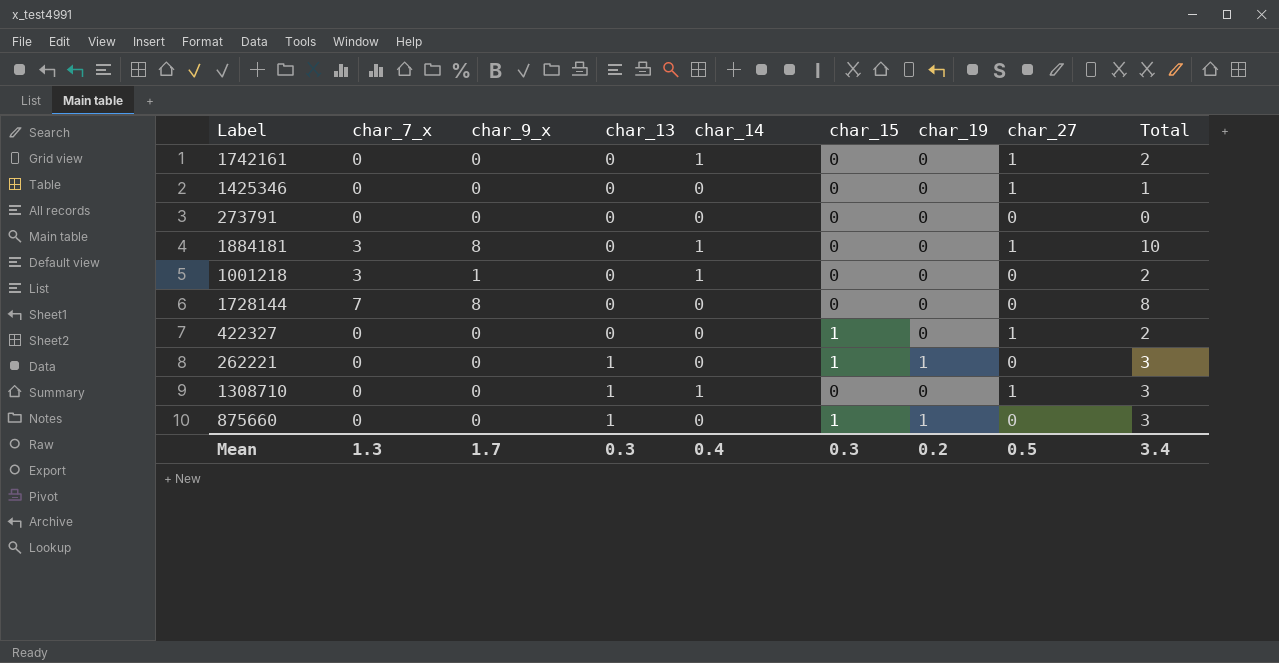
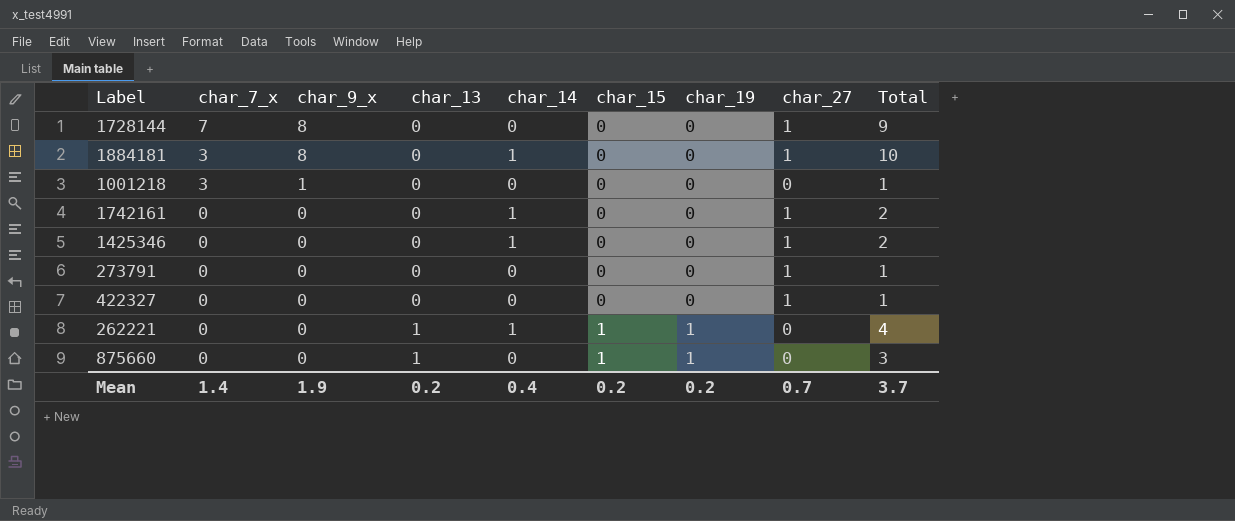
row order: char_13 ascending -> char_7_x descending
row 1308710: 0 | 0 | 1 | 1 | 0 | 0 | 1 | 3 -> none
1728144 | char_27: 0 -> 1
1728144 | Total: 8 -> 9
1001218 | char_14: 1 -> 0
1001218 | Total: 2 -> 1
1425346 | char_14: 0 -> 1
1425346 | Total: 1 -> 2
273791 | char_27: 0 -> 1
273791 | Total: 0 -> 1
422327 | char_15: 1 -> 0
422327 | Total: 2 -> 1
262221 | char_14: 0 -> 1
262221 | Total: 3 -> 4
Mean | char_7_x: 1.3 -> 1.4
Mean | char_9_x: 1.7 -> 1.9
Mean | char_13: 0.3 -> 0.2
Mean | char_15: 0.3 -> 0.2
Mean | char_27: 0.5 -> 0.7
Mean | Total: 3.4 -> 3.7

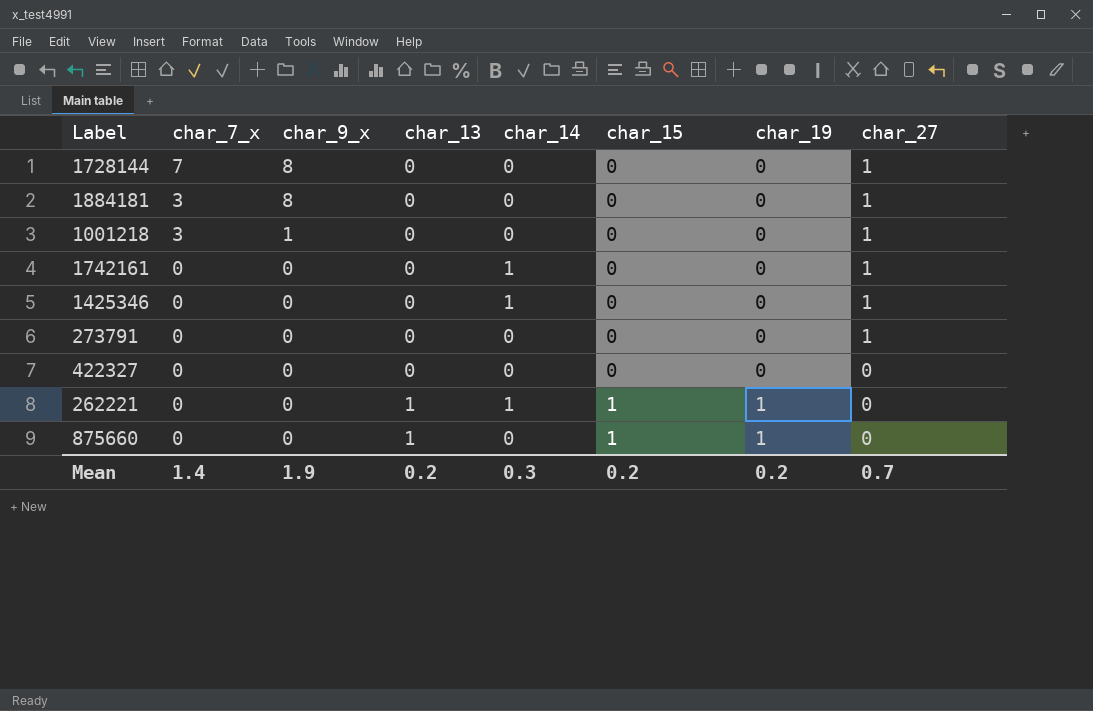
column Total | formula: [char_9_x] + [char_13] + [char_14] + [char_15] + [char_19] + [char_27] -> none
1884181 | char_14: 1 -> 0
1001218 | char_27: 0 -> 1
422327 | char_27: 1 -> 0
Mean | char_14: 0.4 -> 0.3

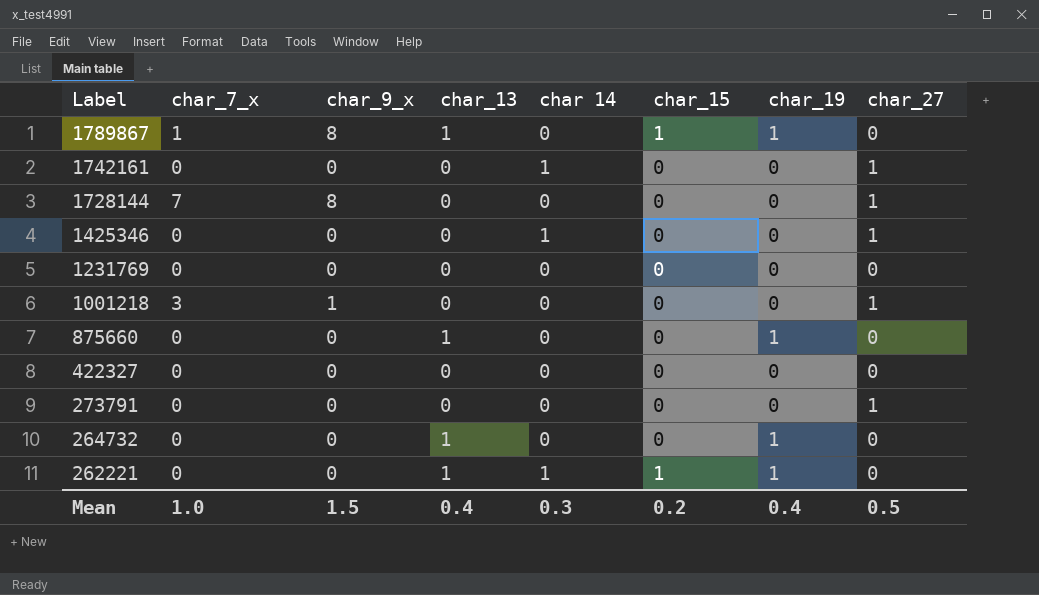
row order: char_7_x descending -> Label descending
column name: char_14 -> char 14
row 1884181: 3 | 8 | 0 | 0 | 0 | 0 | 1 -> none
row 1789867: none -> 1 | 8 | 1 | 0 | 1 | 1 | 0
row 1231769: none -> 0 | 0 | 0 | 0 | 0 | 0 | 0
875660 | char_15: 1 -> 0
row 264732: none -> 0 | 0 | 1 | 0 | 0 | 1 | 0
Mean | char_7_x: 1.4 -> 1.0
Mean | char_9_x: 1.9 -> 1.5
Mean | char_13: 0.2 -> 0.4
Mean | char_19: 0.2 -> 0.4
Mean | char_27: 0.7 -> 0.5

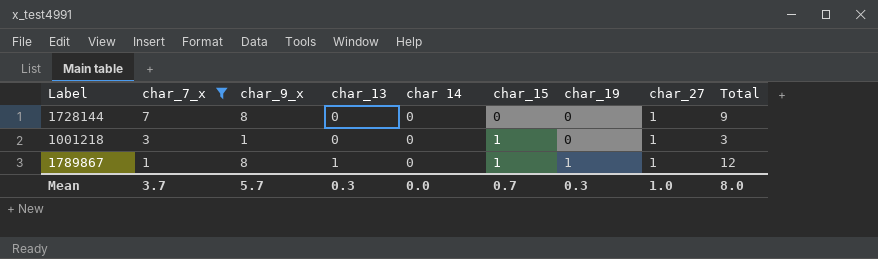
filter: none -> char_7_x != 0
row order: Label descending -> char_7_x descending
column Total | formula: none -> [char_9_x] + [char_13] + [char 14] + [char_15] + [char_19] + [char_27]
1001218 | char_15: 0 -> 1
1789867 | char_27: 0 -> 1
Mean | char_7_x: 1.0 -> 3.7
Mean | char_9_x: 1.5 -> 5.7
Mean | char_13: 0.4 -> 0.3
Mean | char 14: 0.3 -> 0.0
Mean | char_15: 0.2 -> 0.7
Mean | char_19: 0.4 -> 0.3
Mean | char_27: 0.5 -> 1.0

